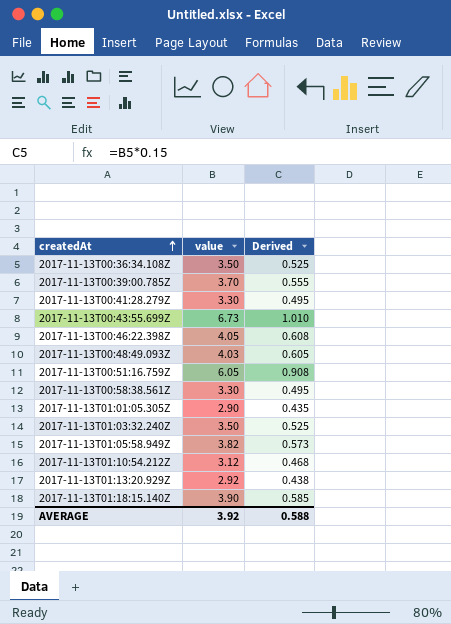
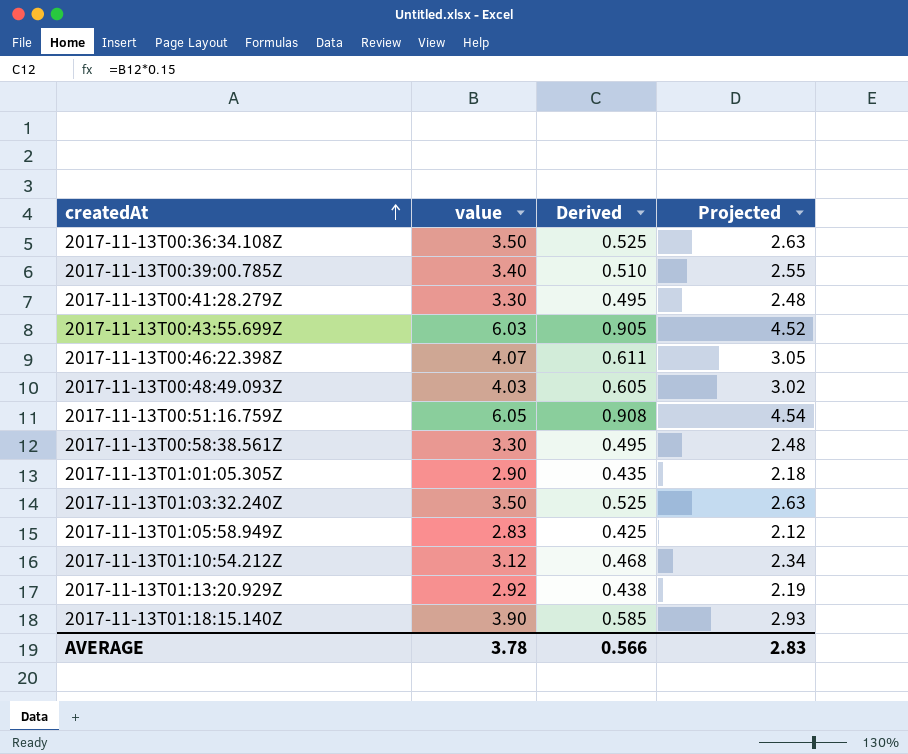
column Projected | formula: none -> [value] * 0.75
2017-11-13T00:39:00.785Z | value: 3.70 -> 3.40
2017-11-13T00:39:00.785Z | Derived: 0.555 -> 0.510
2017-11-13T00:43:55.699Z | value: 6.73 -> 6.03
2017-11-13T00:43:55.699Z | Derived: 1.010 -> 0.905
2017-11-13T00:46:22.398Z | value: 4.05 -> 4.07
2017-11-13T00:46:22.398Z | Derived: 0.608 -> 0.611
2017-11-13T01:05:58.949Z | value: 3.82 -> 2.83
2017-11-13T01:05:58.949Z | Derived: 0.573 -> 0.425
AVERAGE | value: 3.92 -> 3.78
AVERAGE | Derived: 0.588 -> 0.566

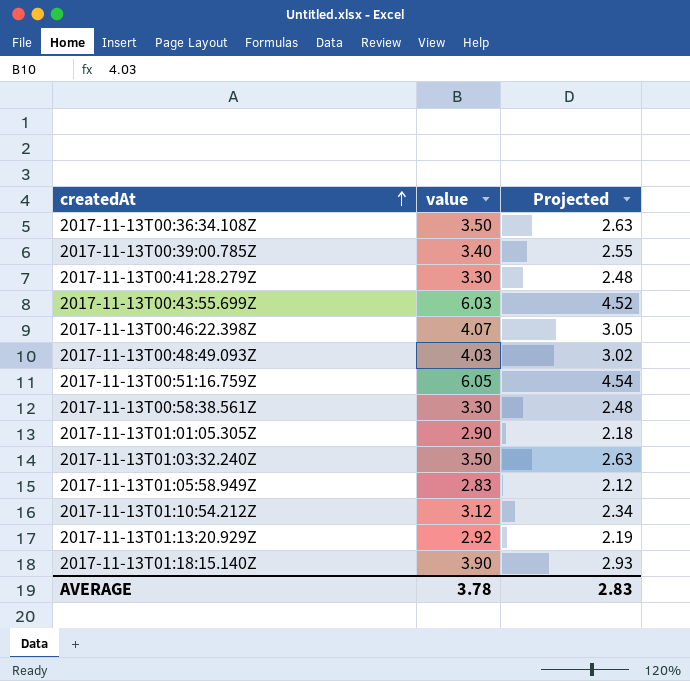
column Derived | formula: [value] * 0.15 -> none

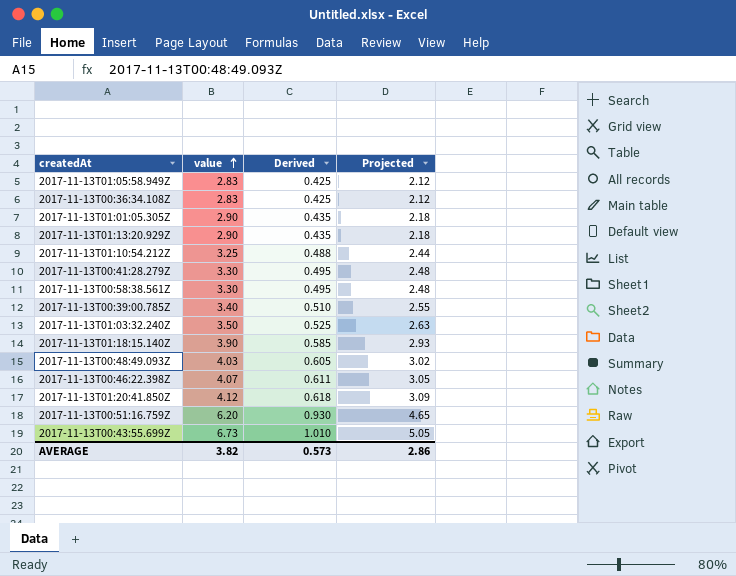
row order: createdAt ascending -> value ascending
column Derived | formula: none -> [value] * 0.15
2017-11-13T00:36:34.108Z | value: 3.50 -> 2.83
2017-11-13T00:36:34.108Z | Projected: 2.63 -> 2.12
2017-11-13T01:13:20.929Z | value: 2.92 -> 2.90
2017-11-13T01:13:20.929Z | Projected: 2.19 -> 2.18
2017-11-13T01:10:54.212Z | value: 3.12 -> 3.25
2017-11-13T01:10:54.212Z | Projected: 2.34 -> 2.44
row 2017-11-13T01:20:41.850Z: none -> 4.12 | 0.618 | 3.09
2017-11-13T00:51:16.759Z | value: 6.05 -> 6.20
2017-11-13T00:51:16.759Z | Projected: 4.54 -> 4.65
2017-11-13T00:43:55.699Z | value: 6.03 -> 6.73
2017-11-13T00:43:55.699Z | Projected: 4.52 -> 5.05
AVERAGE | value: 3.78 -> 3.82
AVERAGE | Projected: 2.83 -> 2.86

